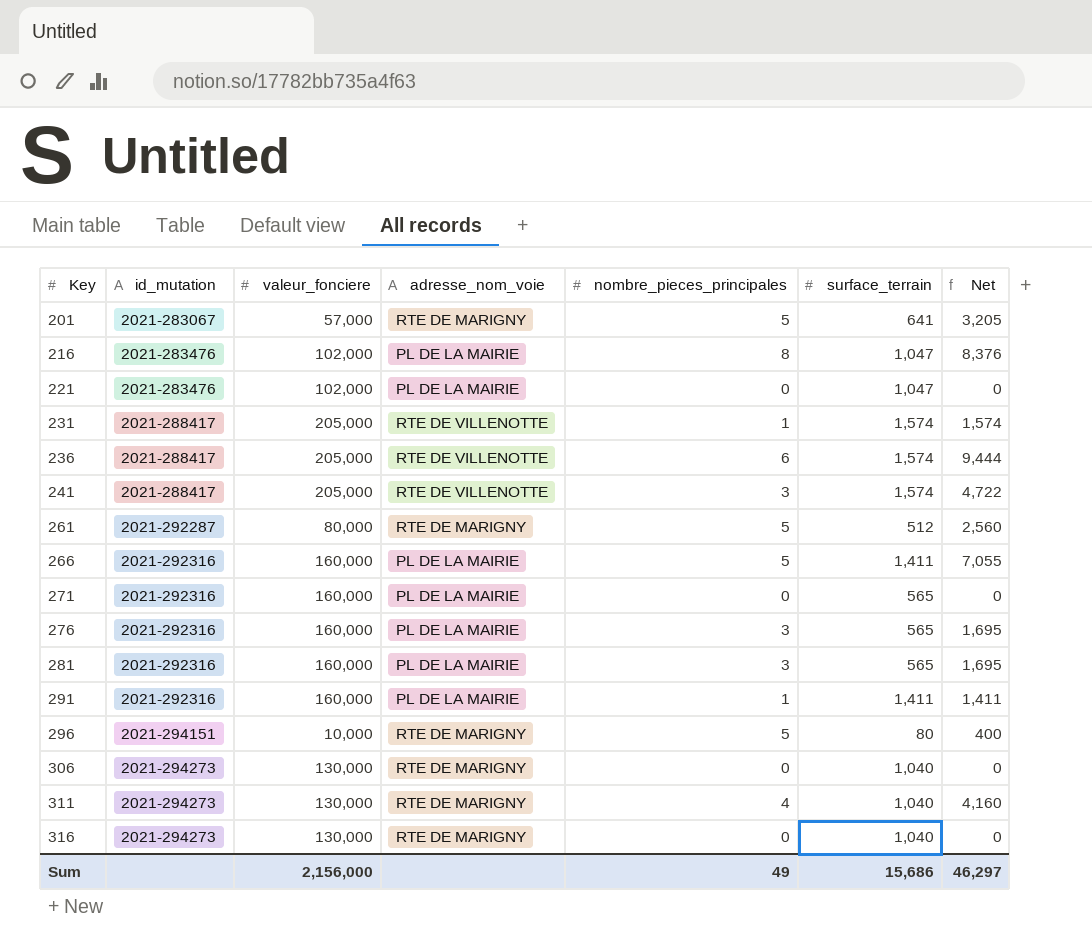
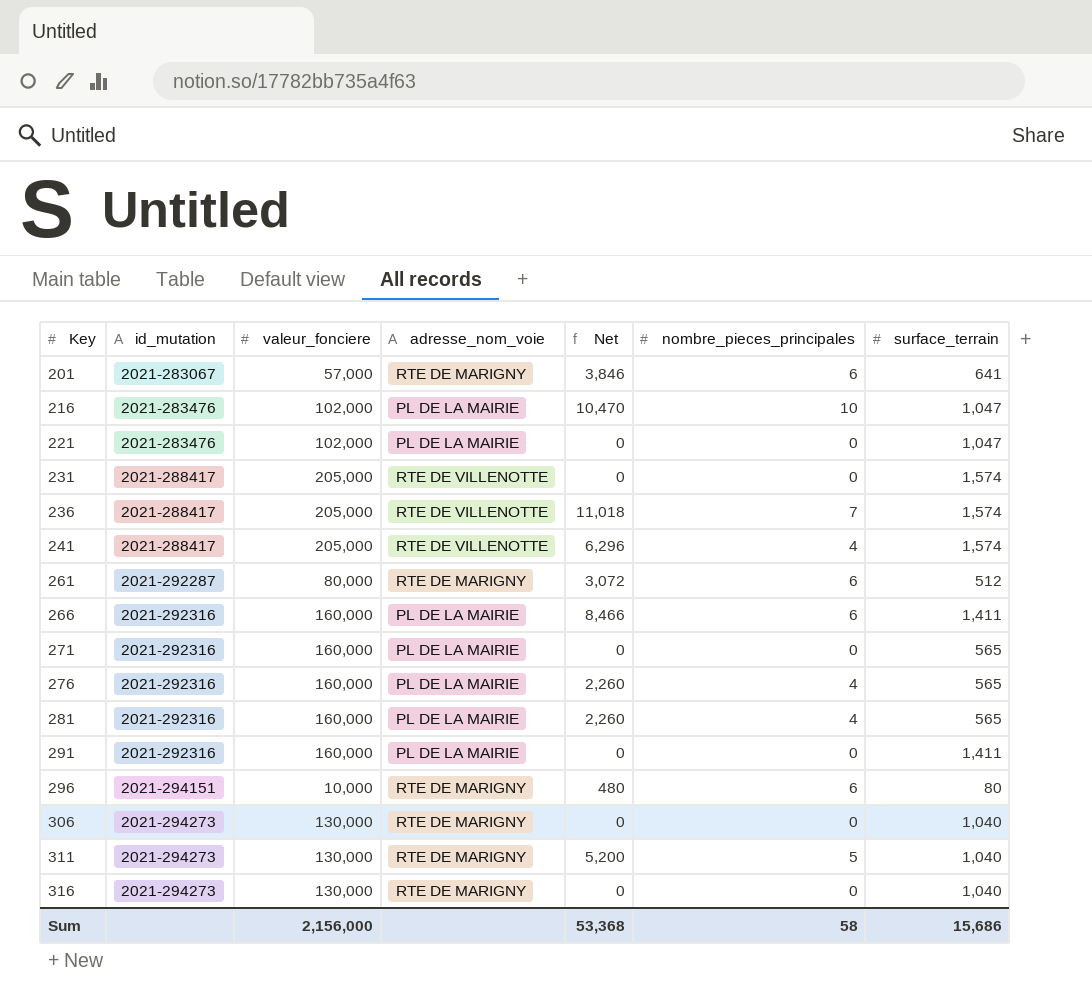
column Net | position: 7 -> 5
201 | Net: 3,205 -> 3,846
201 | nombre_pieces_principales: 5 -> 6
216 | Net: 8,376 -> 10,470
216 | nombre_pieces_principales: 8 -> 10
231 | Net: 1,574 -> 0
231 | nombre_pieces_principales: 1 -> 0
236 | Net: 9,444 -> 11,018
236 | nombre_pieces_principales: 6 -> 7
241 | Net: 4,722 -> 6,296
241 | nombre_pieces_principales: 3 -> 4
261 | Net: 2,560 -> 3,072
261 | nombre_pieces_principales: 5 -> 6
266 | Net: 7,055 -> 8,466
266 | nombre_pieces_principales: 5 -> 6
276 | Net: 1,695 -> 2,260
276 | nombre_pieces_principales: 3 -> 4
281 | Net: 1,695 -> 2,260
281 | nombre_pieces_principales: 3 -> 4
291 | Net: 1,411 -> 0
291 | nombre_pieces_principales: 1 -> 0
296 | Net: 400 -> 480
296 | nombre_pieces_principales: 5 -> 6
311 | Net: 4,160 -> 5,200
311 | nombre_pieces_principales: 4 -> 5
Sum | Net: 46,297 -> 53,368
Sum | nombre_pieces_principales: 49 -> 58

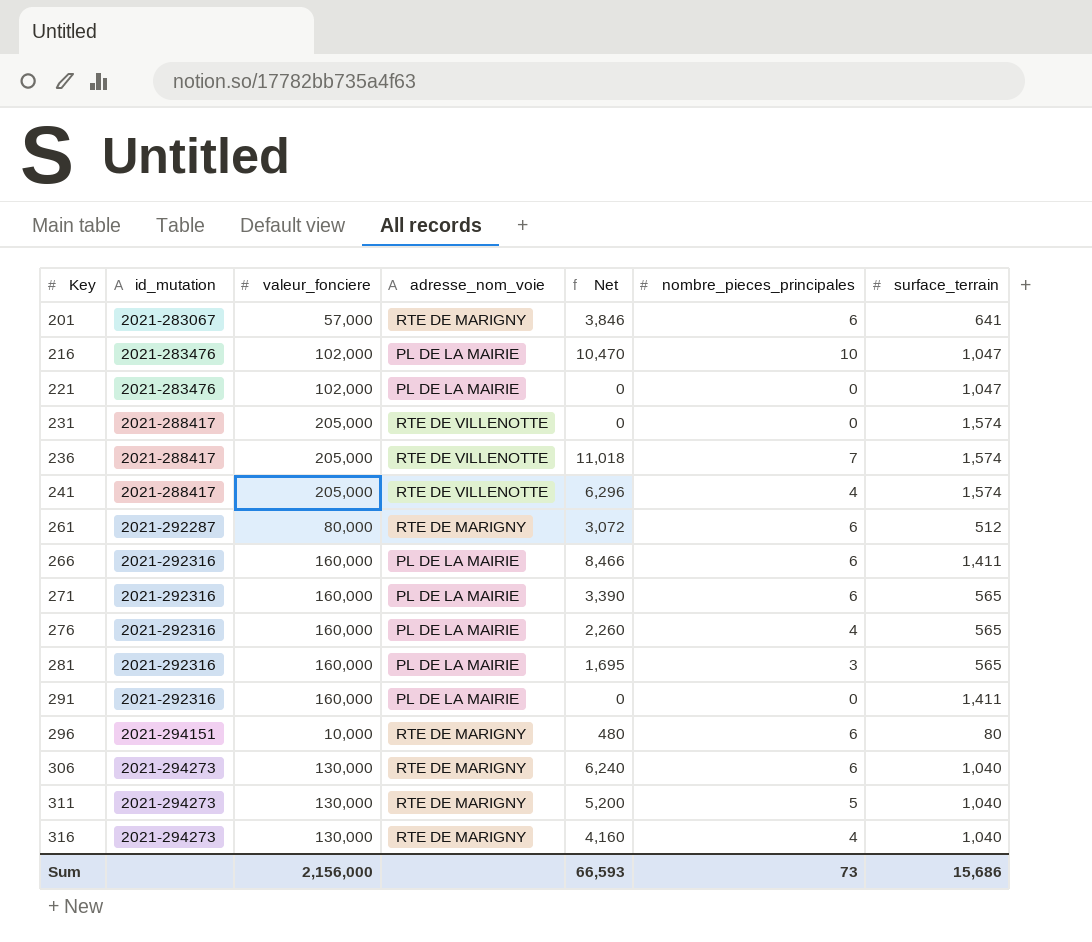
271 | Net: 0 -> 3,390
271 | nombre_pieces_principales: 0 -> 6
281 | Net: 2,260 -> 1,695
281 | nombre_pieces_principales: 4 -> 3
306 | Net: 0 -> 6,240
306 | nombre_pieces_principales: 0 -> 6
316 | Net: 0 -> 4,160
316 | nombre_pieces_principales: 0 -> 4
Sum | Net: 53,368 -> 66,593
Sum | nombre_pieces_principales: 58 -> 73

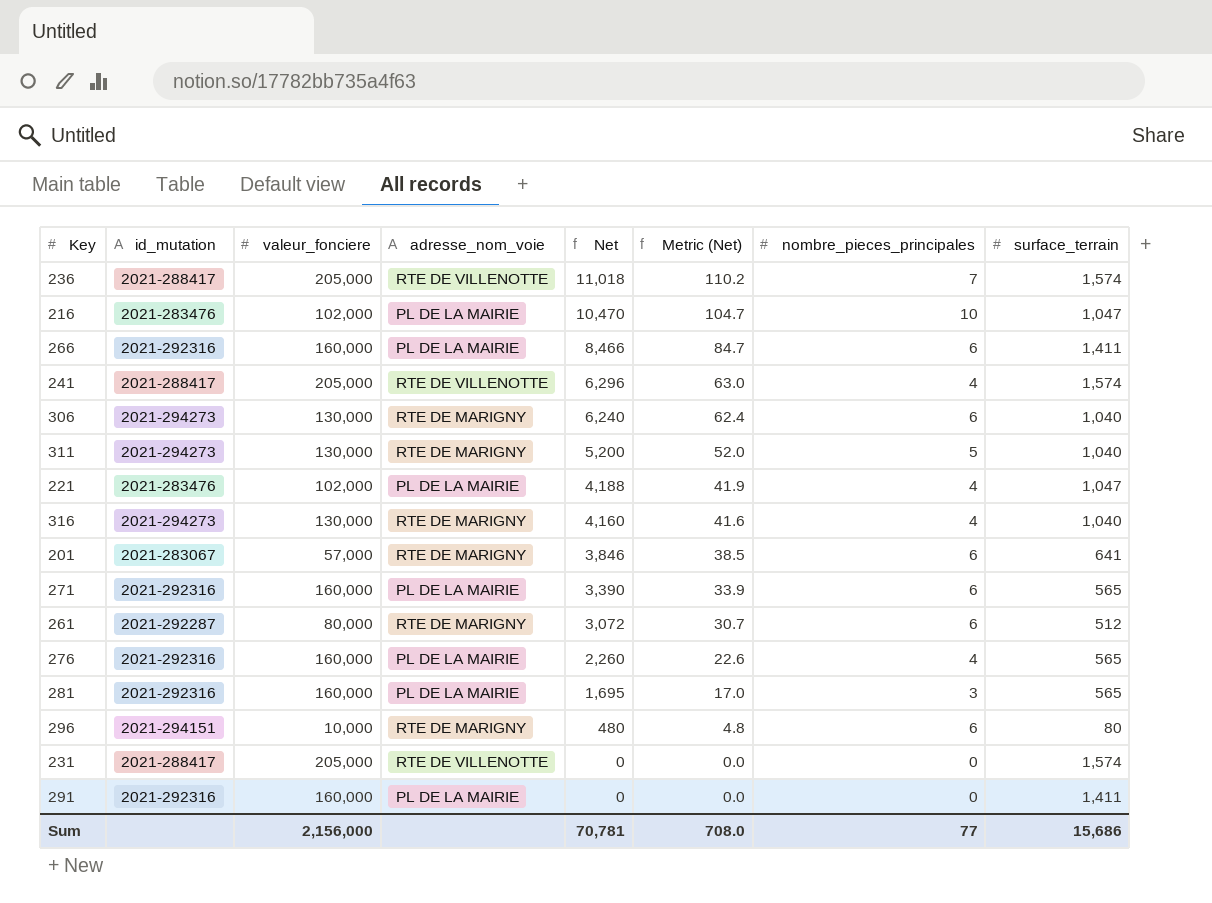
row order: Key ascending -> Net descending
column Metric (Net) | formula: none -> [Net] * 0.01
221 | Net: 0 -> 4,188
221 | nombre_pieces_principales: 0 -> 4
Sum | Net: 66,593 -> 70,781
Sum | nombre_pieces_principales: 73 -> 77

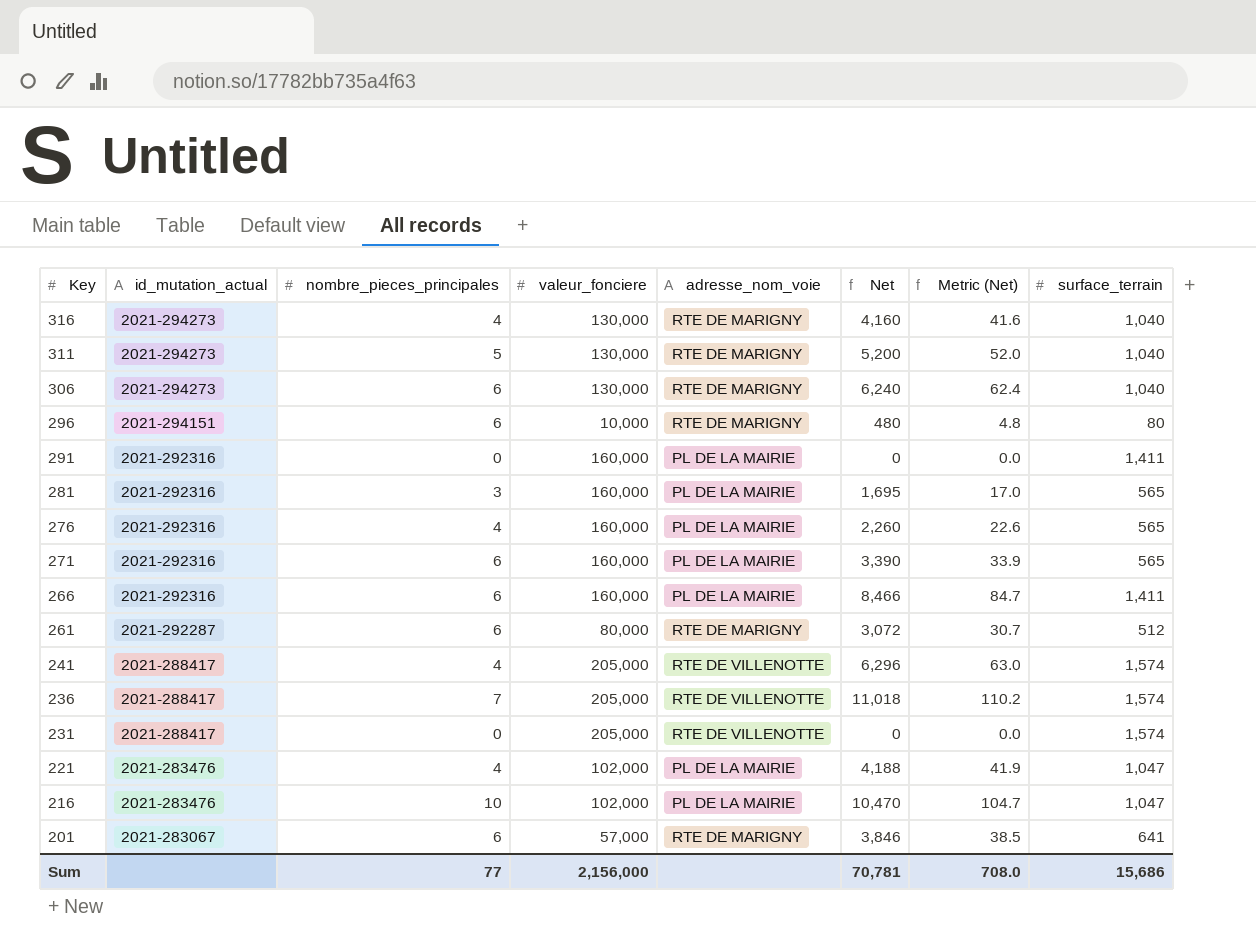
row order: Net descending -> Key descending
column name: id_mutation -> id_mutation_actual
column nombre_pieces_principales | position: 7 -> 3

